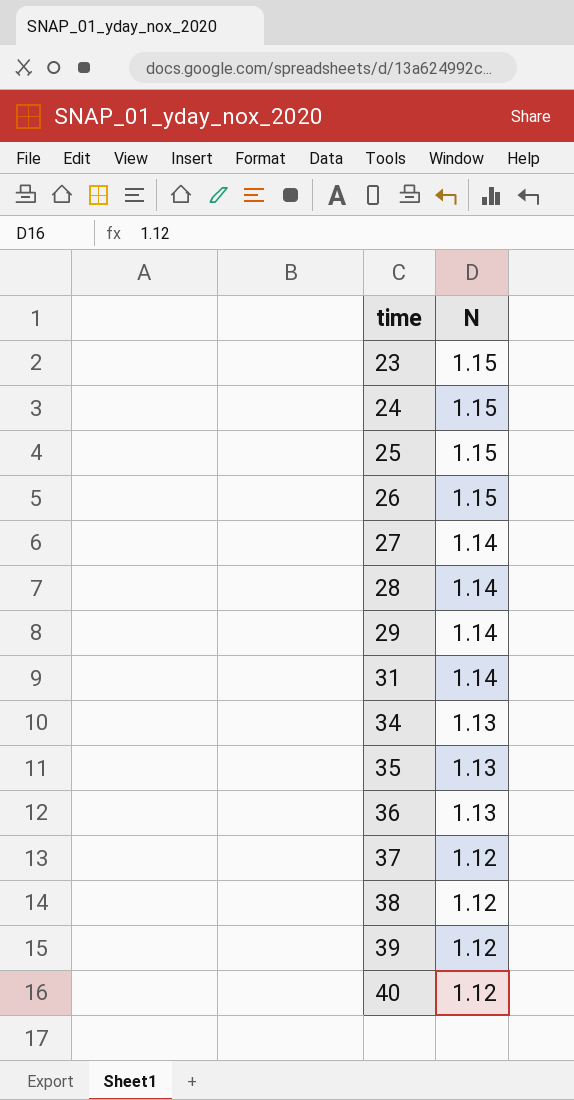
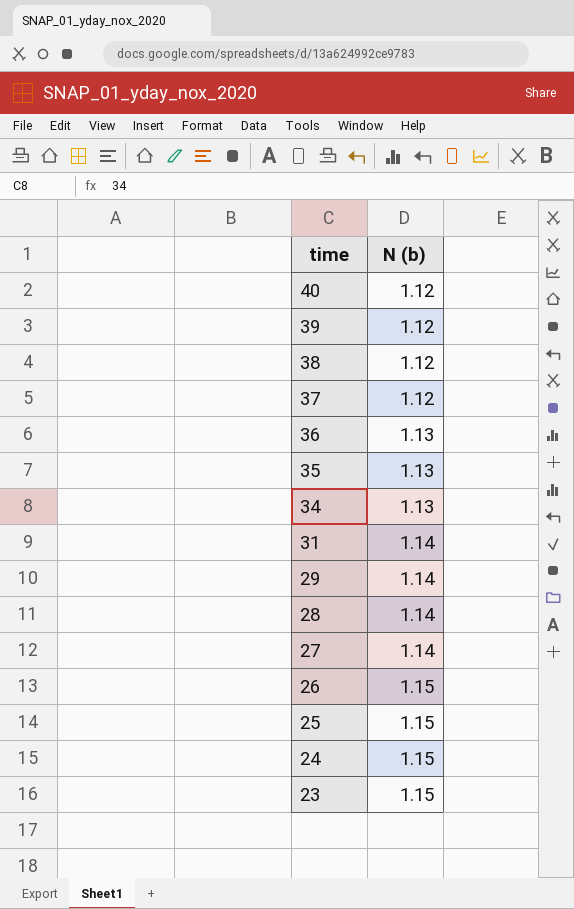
row order: time ascending -> time descending
column name: N -> N (b)

